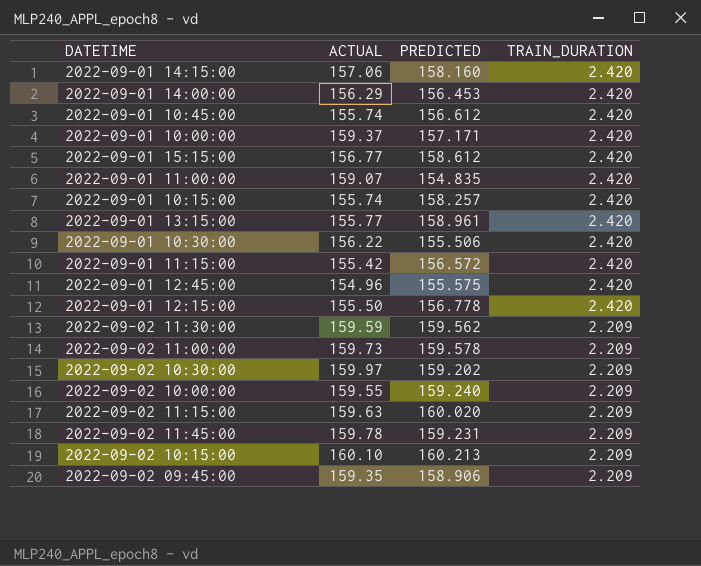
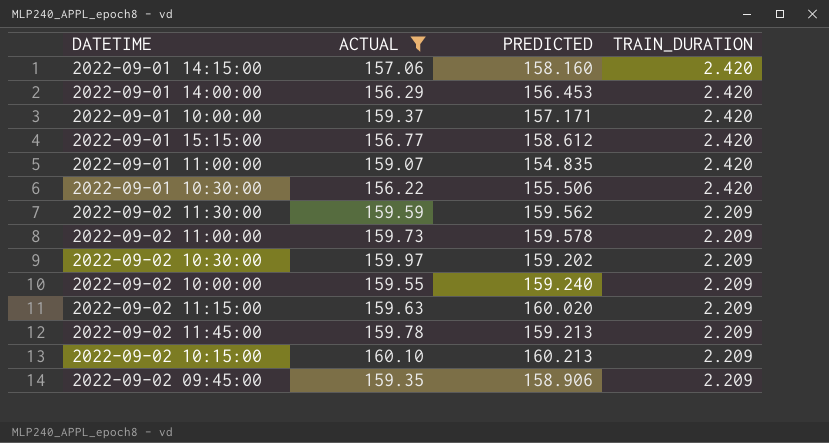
filter: none -> ACTUAL >= 156.22
2022-09-02 11:45:00 | PREDICTED: 159.231 -> 159.213

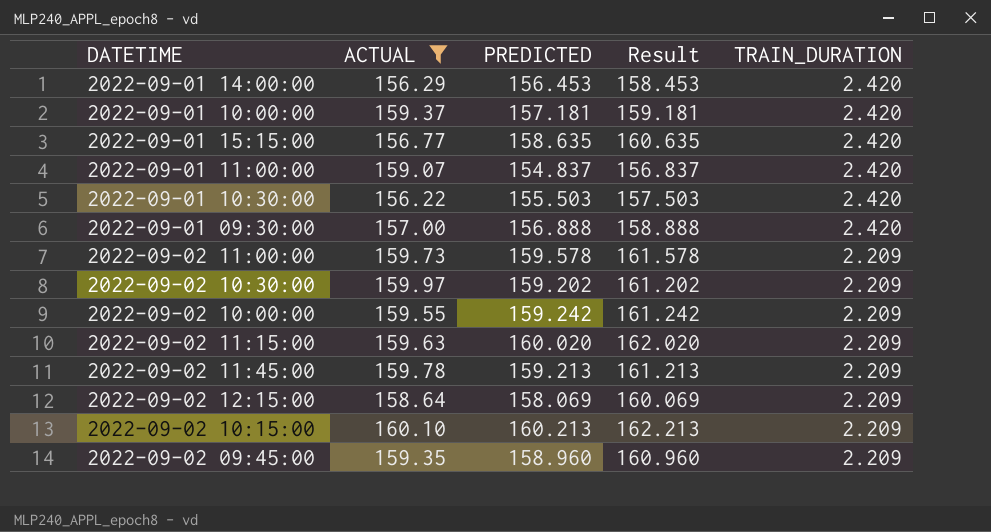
column Result | formula: none -> [PREDICTED] + 2
row 2022-09-01 14:15:00: 157.06 | 158.160 | 2.420 -> none
row 2022-09-02 11:30:00: 159.59 | 159.562 | 2.209 -> none
2022-09-01 10:00:00 | PREDICTED: 157.171 -> 157.181
2022-09-01 15:15:00 | PREDICTED: 158.612 -> 158.635
2022-09-01 11:00:00 | PREDICTED: 154.835 -> 154.837
2022-09-01 10:30:00 | PREDICTED: 155.506 -> 155.503
row 2022-09-01 09:30:00: none -> 157.00 | 156.888 | 158.888 | 2.420
2022-09-02 10:00:00 | PREDICTED: 159.240 -> 159.242
row 2022-09-02 12:15:00: none -> 158.64 | 158.069 | 160.069 | 2.209
2022-09-02 09:45:00 | PREDICTED: 158.906 -> 158.960

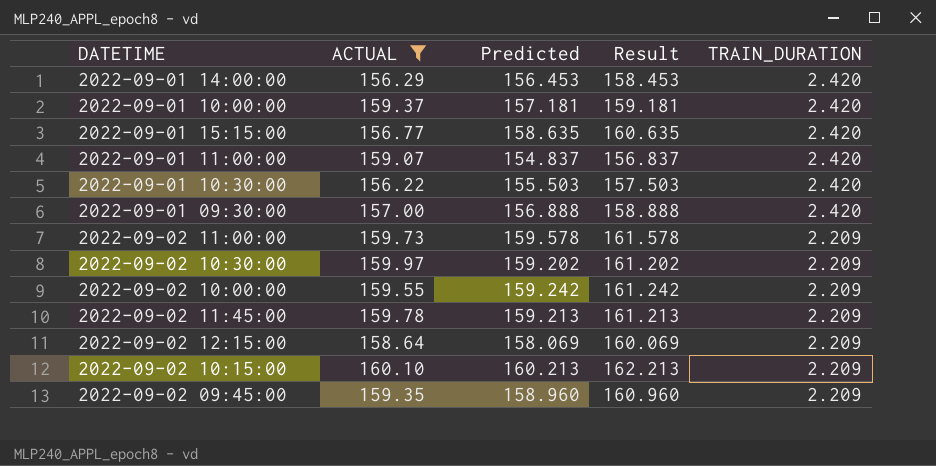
column name: PREDICTED -> Predicted
row 2022-09-02 11:15:00: 159.63 | 160.020 | 162.020 | 2.209 -> none

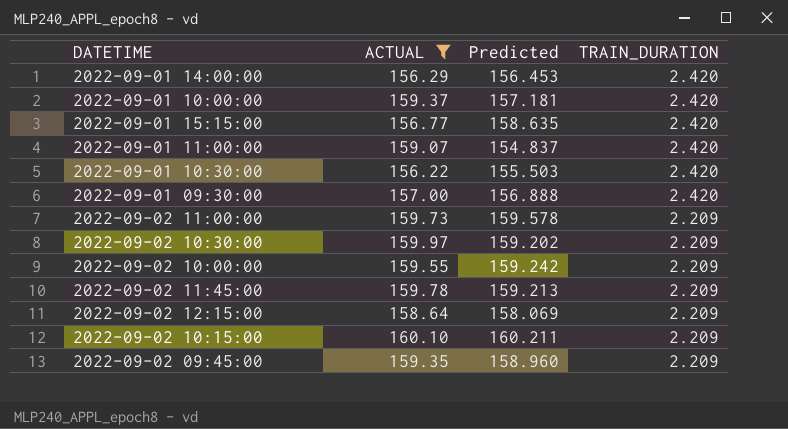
column Result | formula: [Predicted] + 2 -> none
2022-09-02 10:15:00 | Predicted: 160.213 -> 160.211

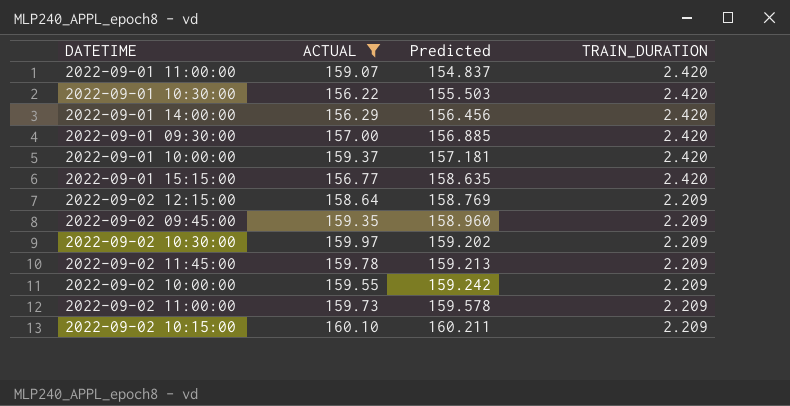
row order: TRAIN_DURATION descending -> Predicted ascending
2022-09-01 14:00:00 | Predicted: 156.453 -> 156.456
2022-09-01 09:30:00 | Predicted: 156.888 -> 156.885
2022-09-02 12:15:00 | Predicted: 158.069 -> 158.769

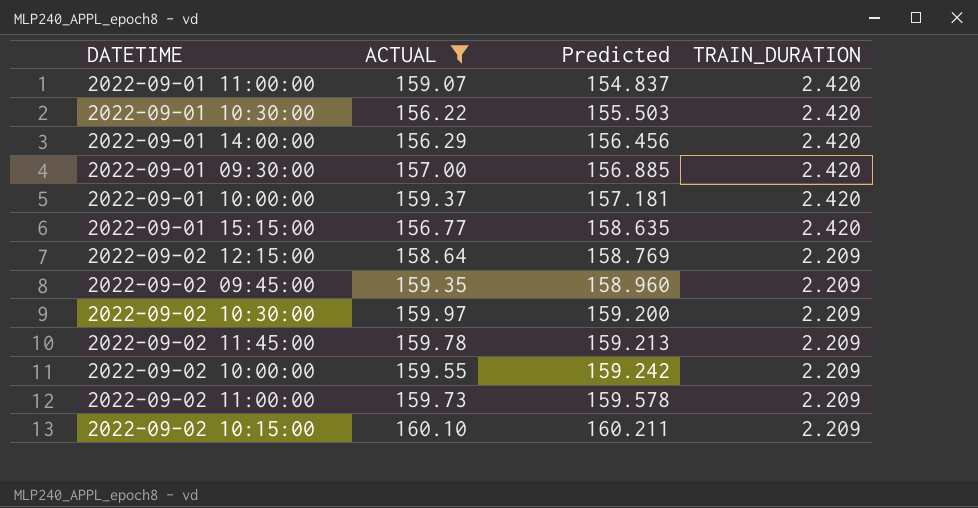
2022-09-02 10:30:00 | Predicted: 159.202 -> 159.200

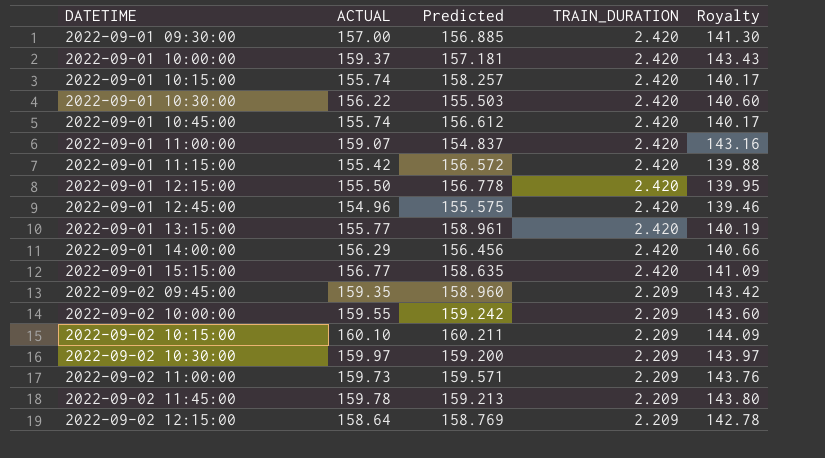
filter: ACTUAL >= 156.22 -> none
row order: Predicted ascending -> DATETIME ascending
column Royalty | formula: none -> [ACTUAL] * 0.9
2022-09-02 11:00:00 | Predicted: 159.578 -> 159.571

